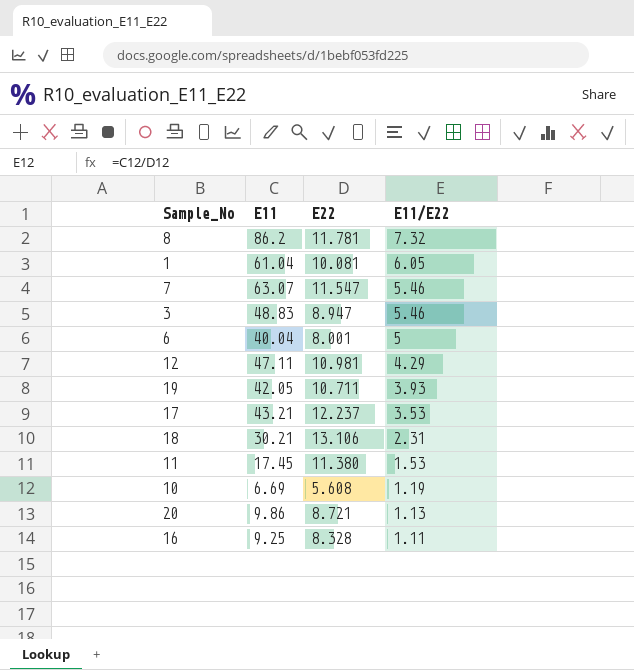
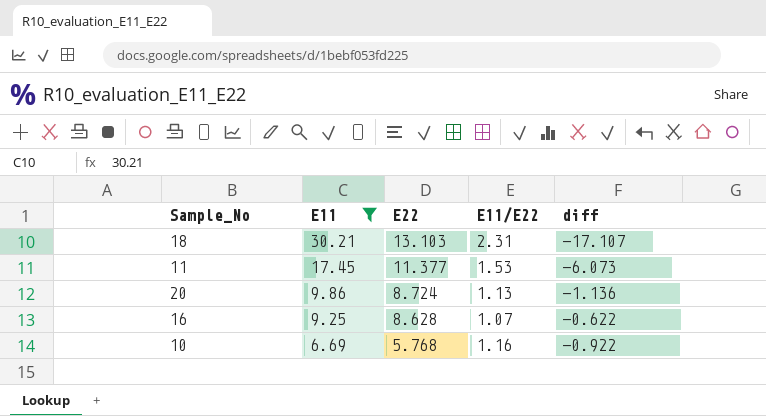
filter: none -> E11 <= 30.21
row order: E11/E22 descending -> E11 descending
column diff | formula: none -> [E22] - [E11]
18 | E22: 13.106 -> 13.103
11 | E22: 11.380 -> 11.377
20 | E22: 8.721 -> 8.724
16 | E22: 8.328 -> 8.628
16 | E11/E22: 1.11 -> 1.07
10 | E22: 5.608 -> 5.768
10 | E11/E22: 1.19 -> 1.16

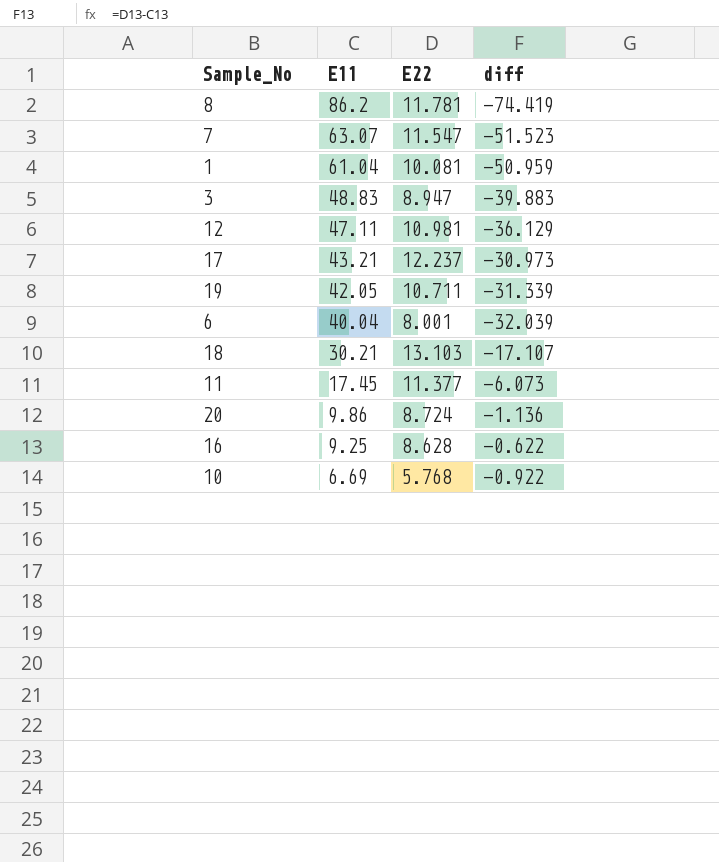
filter: E11 <= 30.21 -> none
column E11/E22 | formula: [E11] / [E22] -> none

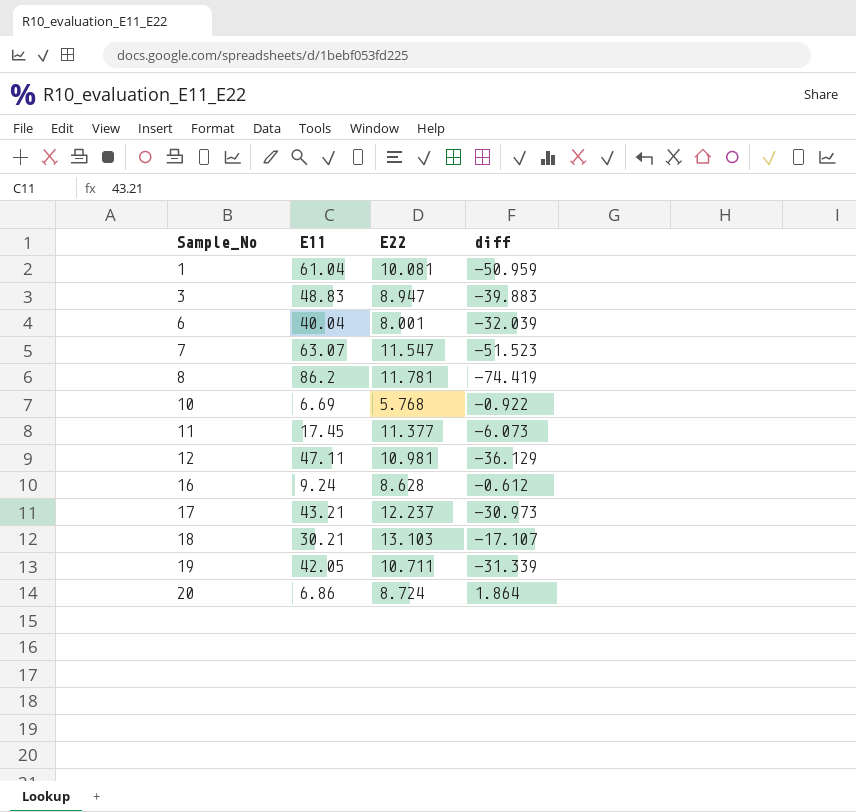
row order: E11 descending -> Sample_No ascending
16 | E11: 9.25 -> 9.24
16 | diff: -0.622 -> -0.612
20 | E11: 9.86 -> 6.86
20 | diff: -1.136 -> 1.864

